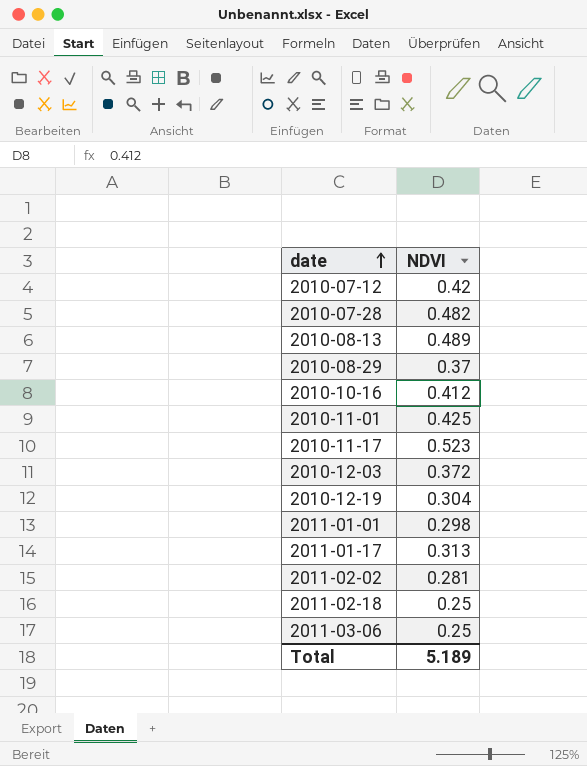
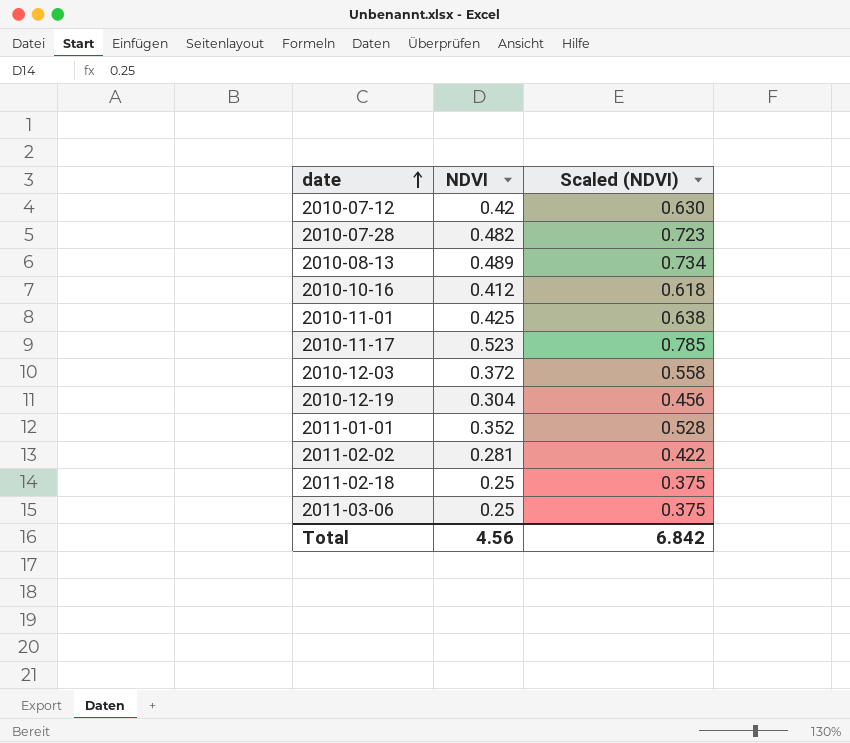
column Scaled (NDVI) | formula: none -> [NDVI] * 1.5
row 2010-08-29: 0.37 -> none
row 2011-01-17: 0.313 -> none
2011-01-01 | NDVI: 0.298 -> 0.352
Total | NDVI: 5.189 -> 4.56

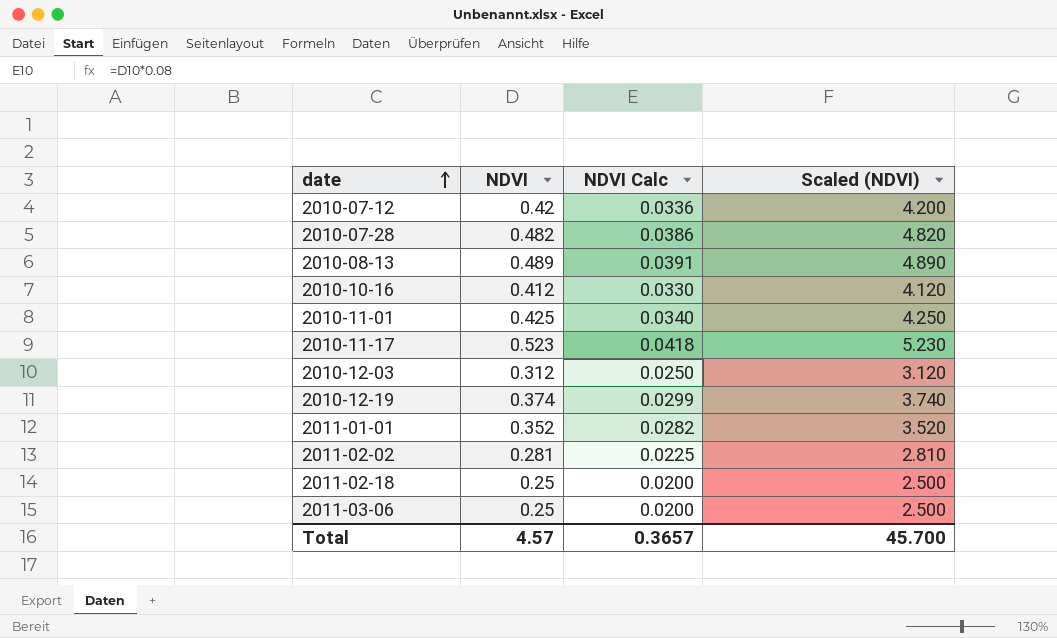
column NDVI Calc | formula: none -> [NDVI] * 0.08
column Scaled (NDVI) | formula: [NDVI] * 1.5 -> [NDVI] * 10
2010-12-03 | NDVI: 0.372 -> 0.312
2010-12-19 | NDVI: 0.304 -> 0.374
Total | NDVI: 4.56 -> 4.57
Total | Scaled (NDVI): 6.842 -> 45.700

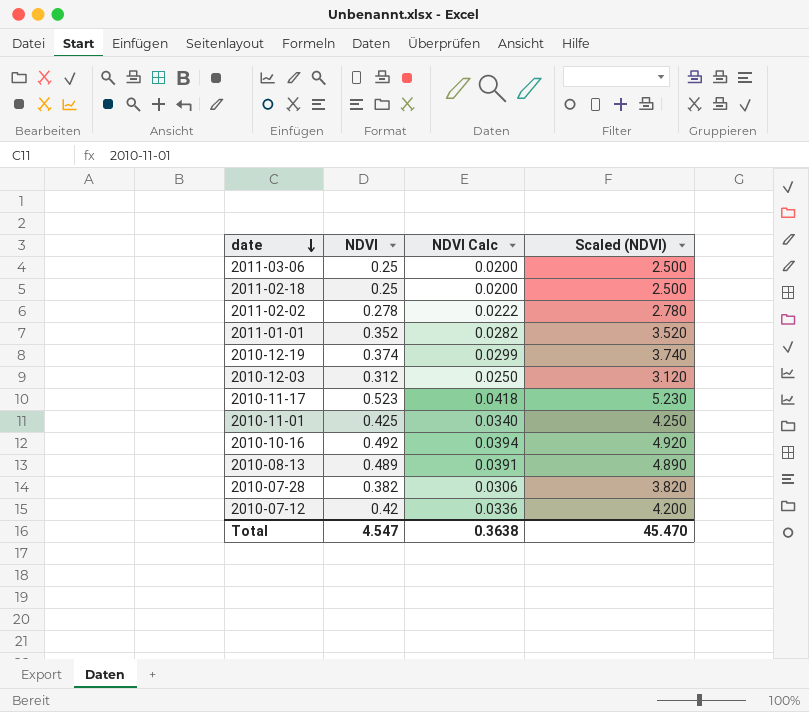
row order: date ascending -> date descending
2011-02-02 | NDVI: 0.281 -> 0.278
2011-02-02 | NDVI Calc: 0.0225 -> 0.0222
2011-02-02 | Scaled (NDVI): 2.810 -> 2.780
2010-10-16 | NDVI: 0.412 -> 0.492
2010-10-16 | NDVI Calc: 0.0330 -> 0.0394
2010-10-16 | Scaled (NDVI): 4.120 -> 4.920
2010-07-28 | NDVI: 0.482 -> 0.382
2010-07-28 | NDVI Calc: 0.0386 -> 0.0306
2010-07-28 | Scaled (NDVI): 4.820 -> 3.820
Total | NDVI: 4.57 -> 4.547
Total | NDVI Calc: 0.3657 -> 0.3638
Total | Scaled (NDVI): 45.700 -> 45.470

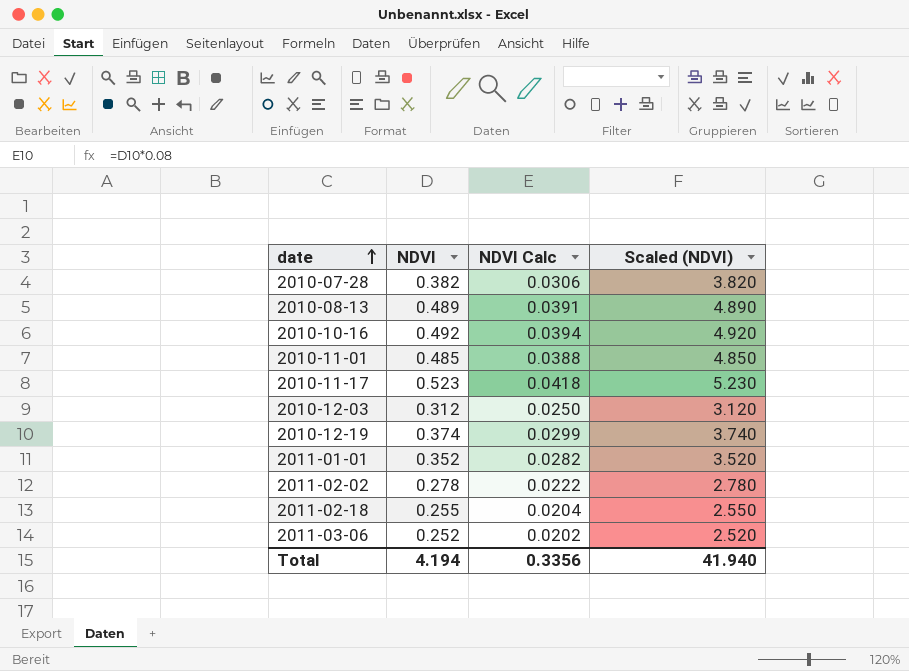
row order: date descending -> date ascending
row 2010-07-12: 0.42 | 0.0336 | 4.200 -> none
2010-11-01 | NDVI: 0.425 -> 0.485
2010-11-01 | NDVI Calc: 0.0340 -> 0.0388
2010-11-01 | Scaled (NDVI): 4.250 -> 4.850
2011-02-18 | NDVI: 0.25 -> 0.255
2011-02-18 | NDVI Calc: 0.0200 -> 0.0204
2011-02-18 | Scaled (NDVI): 2.500 -> 2.550
2011-03-06 | NDVI: 0.25 -> 0.252
2011-03-06 | NDVI Calc: 0.0200 -> 0.0202
2011-03-06 | Scaled (NDVI): 2.500 -> 2.520
Total | NDVI: 4.547 -> 4.194
Total | NDVI Calc: 0.3638 -> 0.3356
Total | Scaled (NDVI): 45.470 -> 41.940

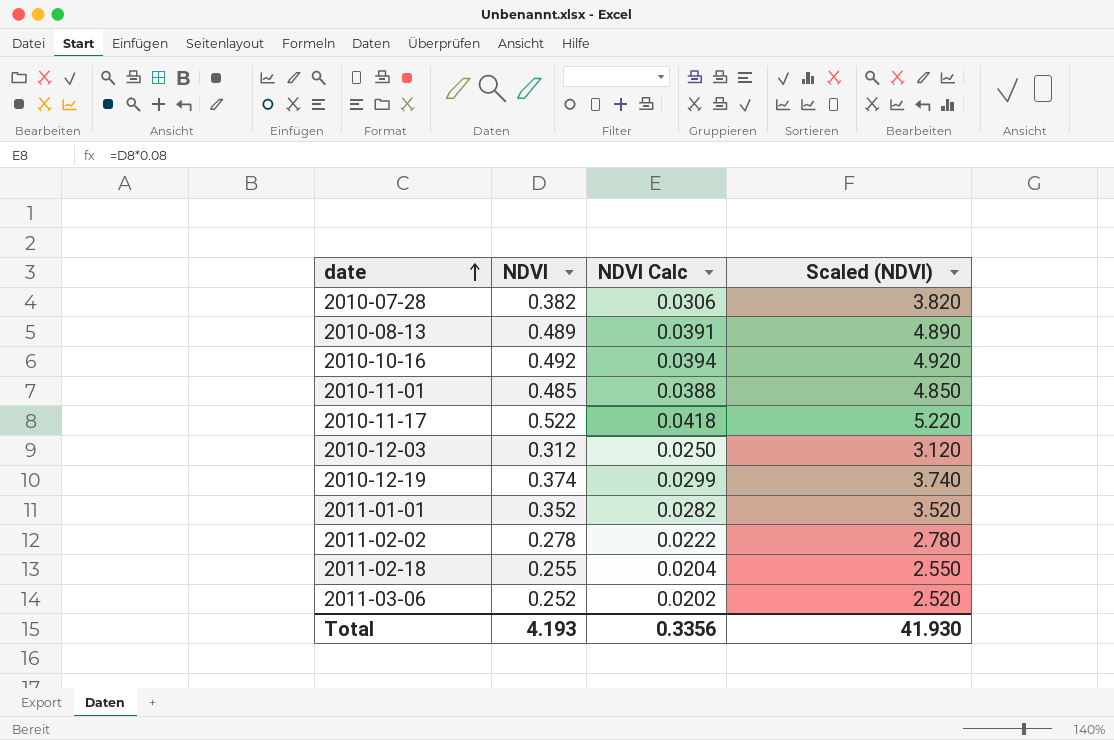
2010-11-17 | NDVI: 0.523 -> 0.522
2010-11-17 | Scaled (NDVI): 5.230 -> 5.220
Total | NDVI: 4.194 -> 4.193
Total | Scaled (NDVI): 41.940 -> 41.930

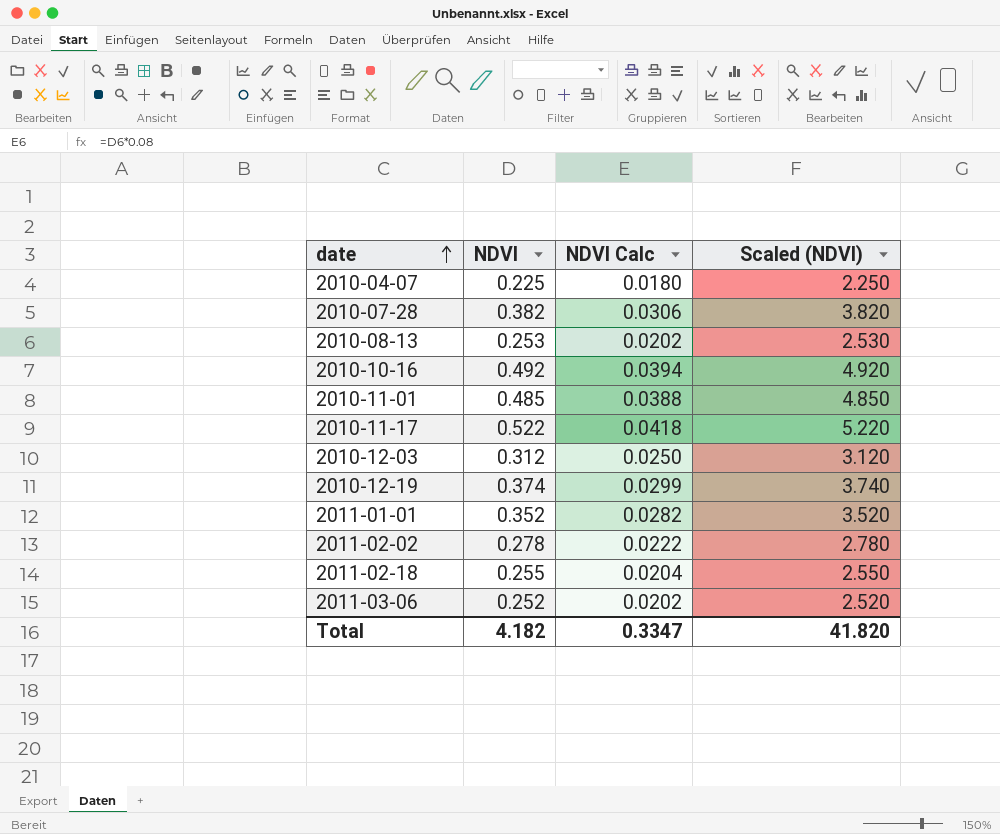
row 2010-04-07: none -> 0.225 | 0.0180 | 2.250
2010-08-13 | NDVI: 0.489 -> 0.253
2010-08-13 | NDVI Calc: 0.0391 -> 0.0202
2010-08-13 | Scaled (NDVI): 4.890 -> 2.530
Total | NDVI: 4.193 -> 4.182
Total | NDVI Calc: 0.3356 -> 0.3347
Total | Scaled (NDVI): 41.930 -> 41.820

